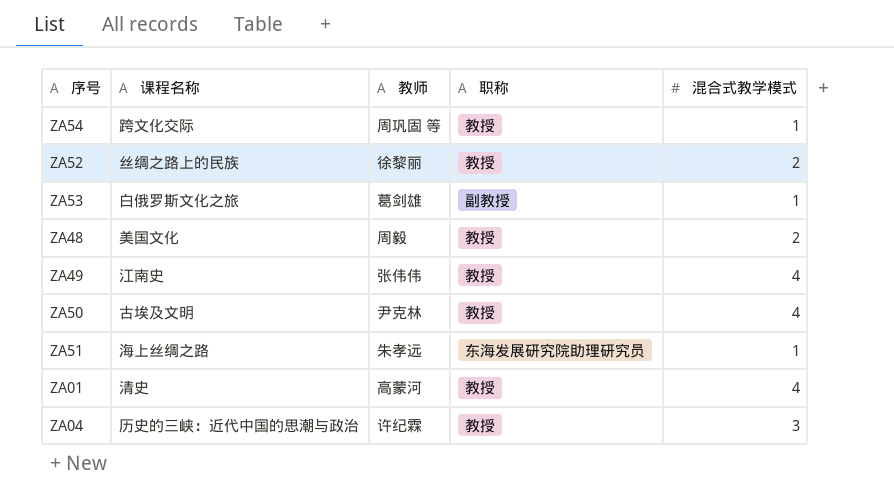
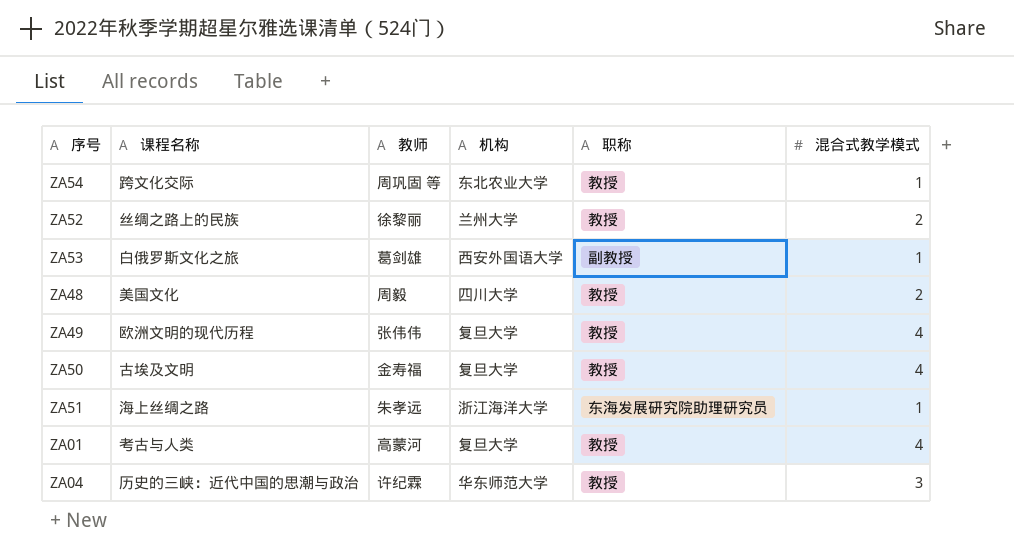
column 机构 | position: none -> 4
ZA49 | 课程名称: 江南史 -> 欧洲文明的现代历程
ZA50 | 教师: 尹克林 -> 金寿福
ZA01 | 课程名称: 清史 -> 考古与人类

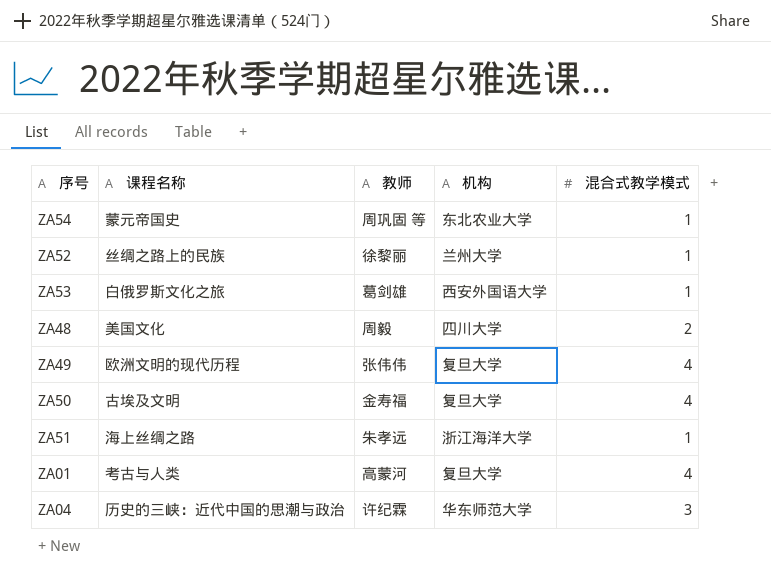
column 职称 | position: 5 -> none
ZA54 | 课程名称: 跨文化交际 -> 蒙元帝国史
ZA52 | 混合式教学模式: 2 -> 1

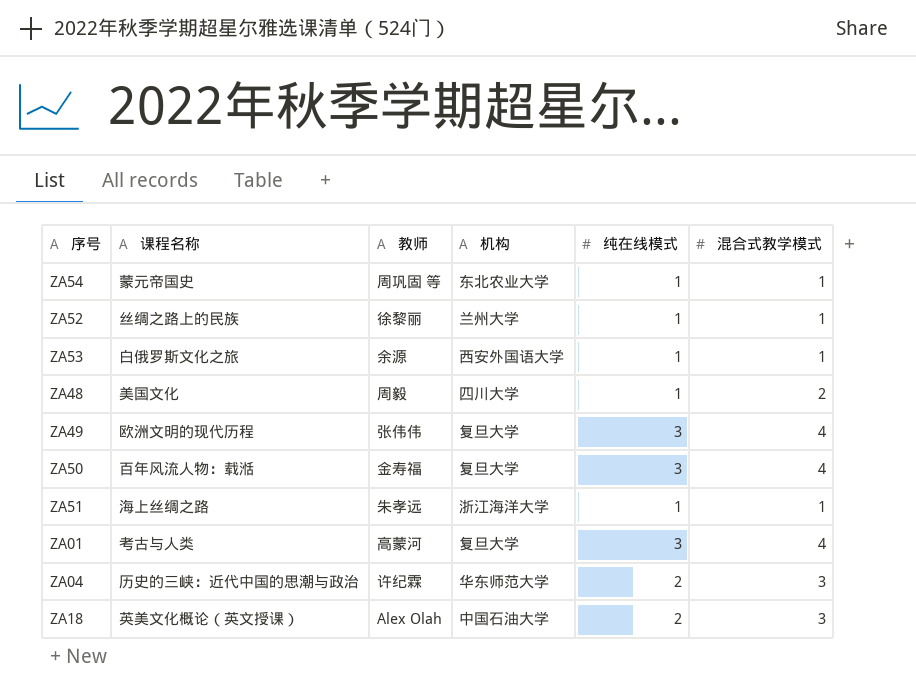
column 纯在线模式 | position: none -> 5
ZA53 | 教师: 葛剑雄 -> 余源
ZA50 | 课程名称: 古埃及文明 -> 百年风流人物：载湉
row ZA18: none -> 英美文化概论（英文授课） | Alex Olah | 中国石油大学 | 2 | 3

